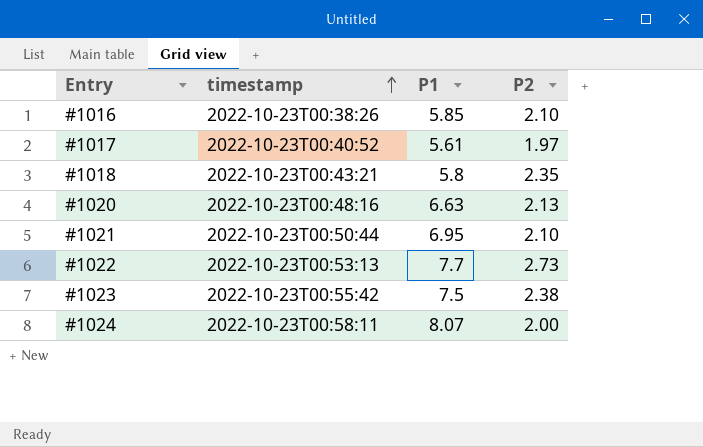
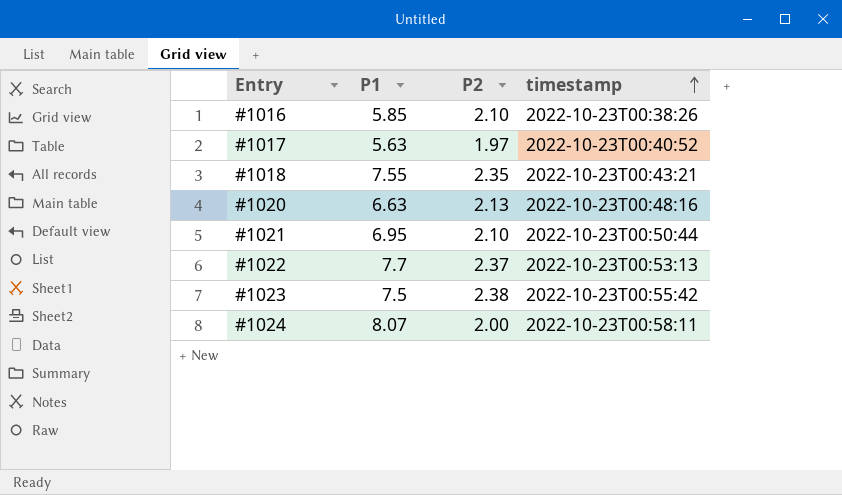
column timestamp | position: 2 -> 4
#1017 | P1: 5.61 -> 5.63
#1018 | P1: 5.8 -> 7.55
#1022 | P2: 2.73 -> 2.37

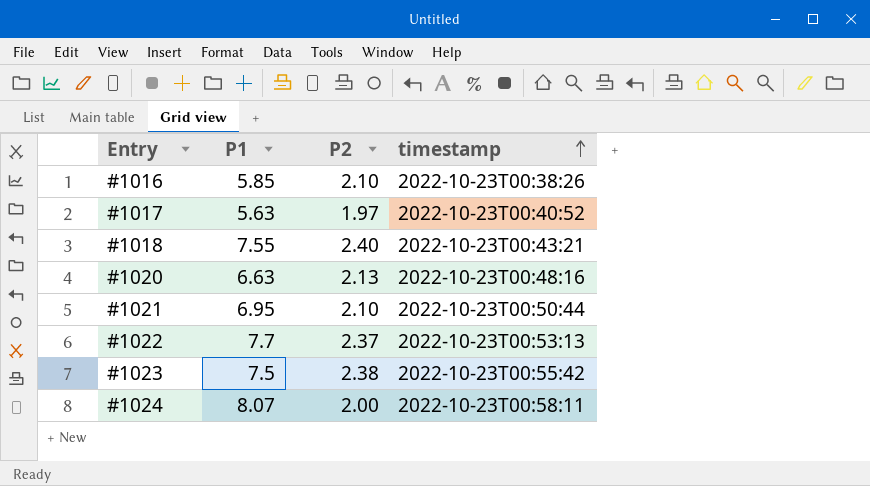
#1018 | P2: 2.35 -> 2.40

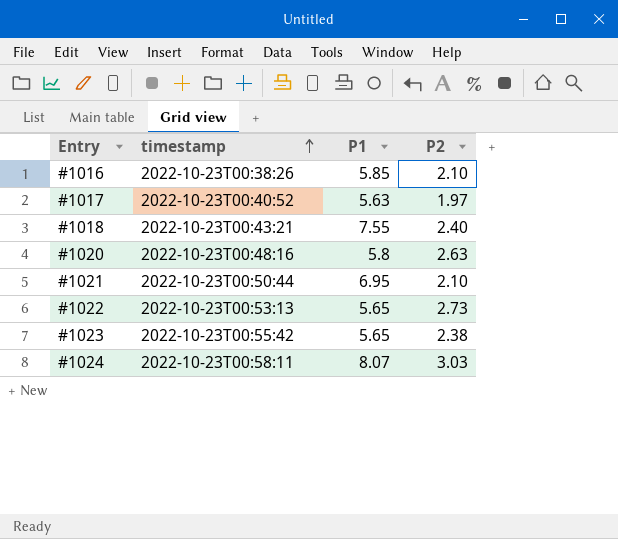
column timestamp | position: 4 -> 2
#1020 | P1: 6.63 -> 5.8
#1020 | P2: 2.13 -> 2.63
#1022 | P1: 7.7 -> 5.65
#1022 | P2: 2.37 -> 2.73
#1023 | P1: 7.5 -> 5.65
#1024 | P2: 2.00 -> 3.03

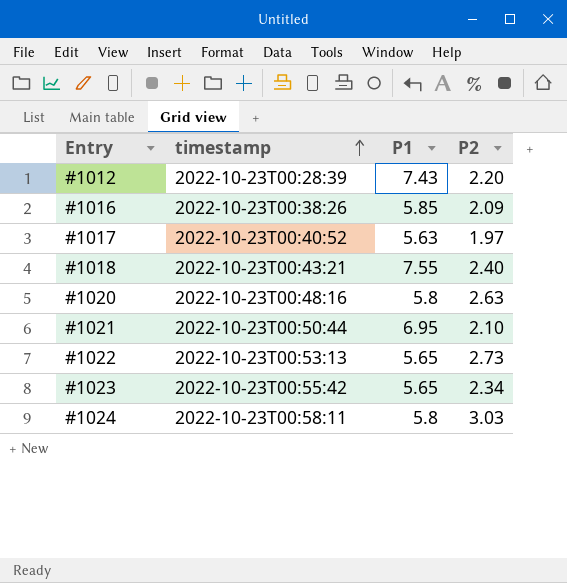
row #1012: none -> 2022-10-23T00:28:39 | 7.43 | 2.20
#1016 | P2: 2.10 -> 2.09
#1023 | P2: 2.38 -> 2.34
#1024 | P1: 8.07 -> 5.8

